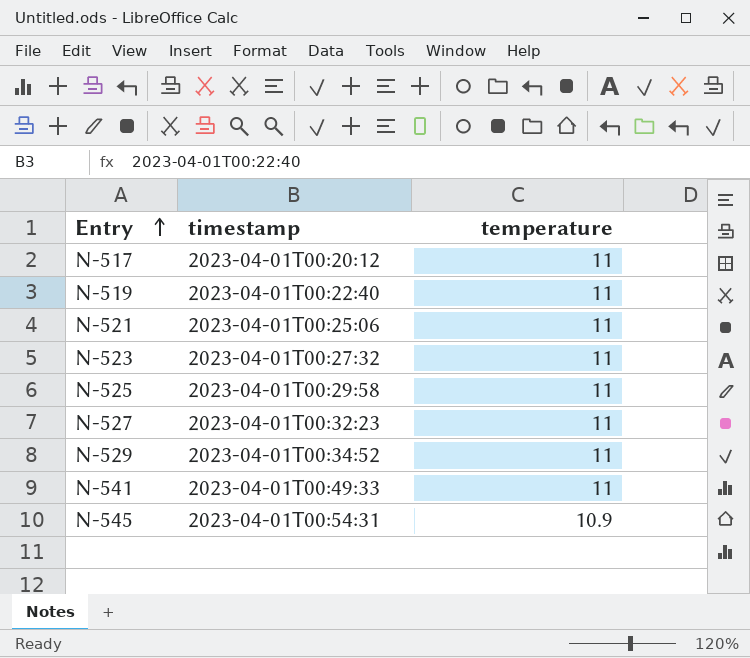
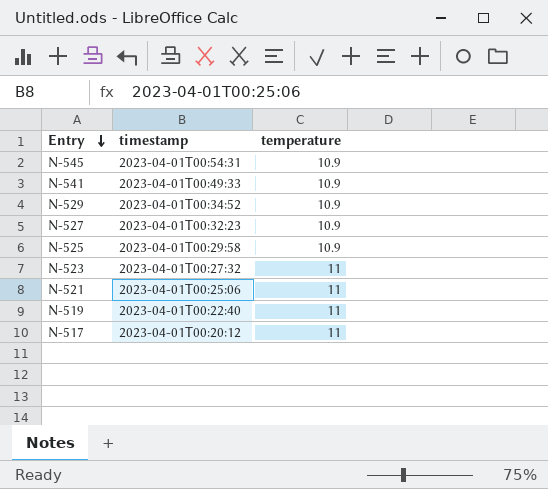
row order: Entry ascending -> Entry descending
N-541 | temperature: 11 -> 10.9
N-529 | temperature: 11 -> 10.9
N-527 | temperature: 11 -> 10.9
N-525 | temperature: 11 -> 10.9

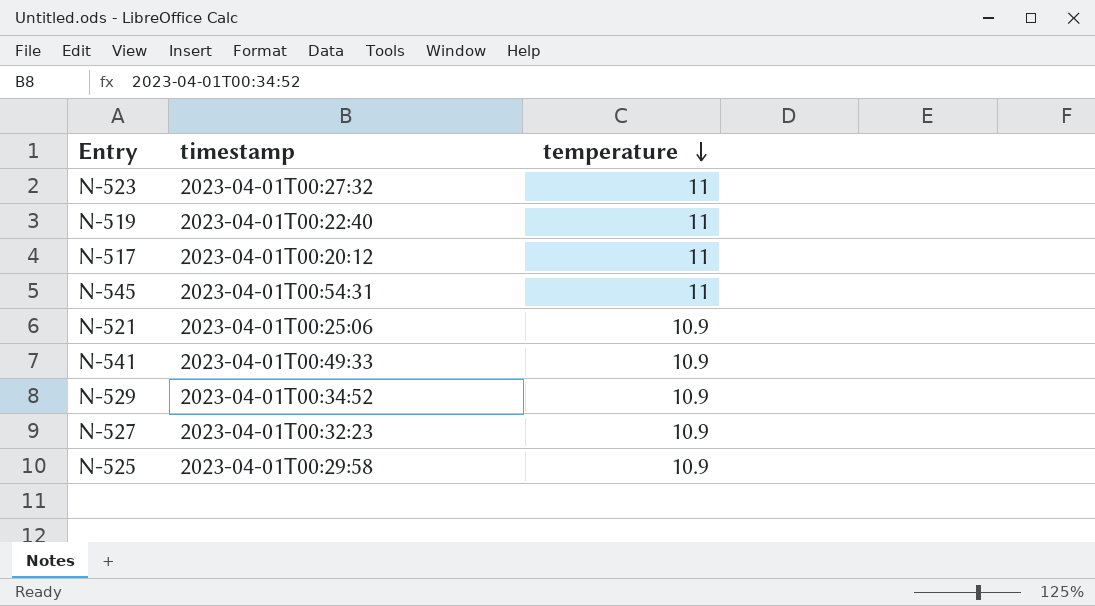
row order: Entry descending -> temperature descending
N-545 | temperature: 10.9 -> 11
N-521 | temperature: 11 -> 10.9

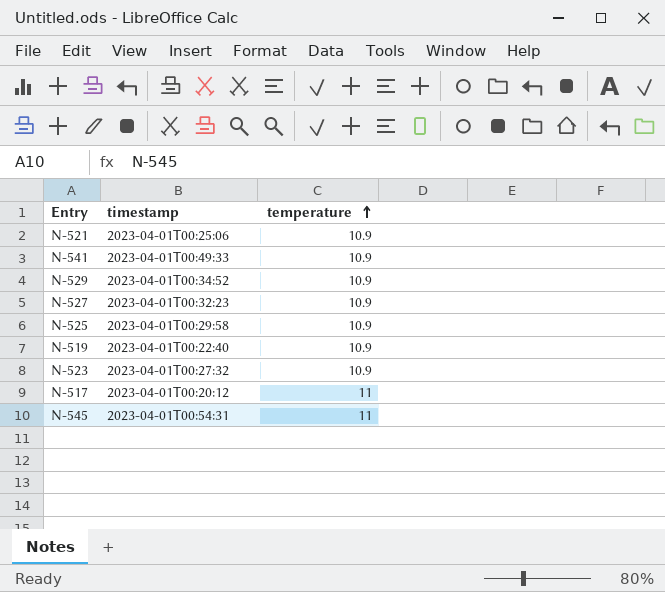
row order: temperature descending -> temperature ascending
N-519 | temperature: 11 -> 10.9
N-523 | temperature: 11 -> 10.9

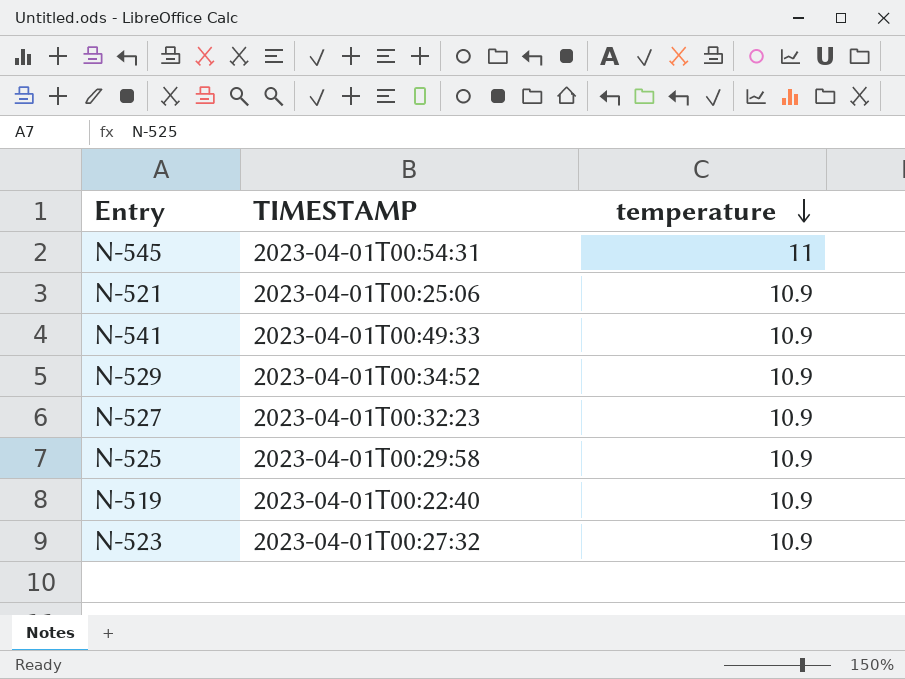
row order: temperature ascending -> temperature descending
column name: timestamp -> TIMESTAMP
row N-517: 2023-04-01T00:20:12 | 11 -> none

